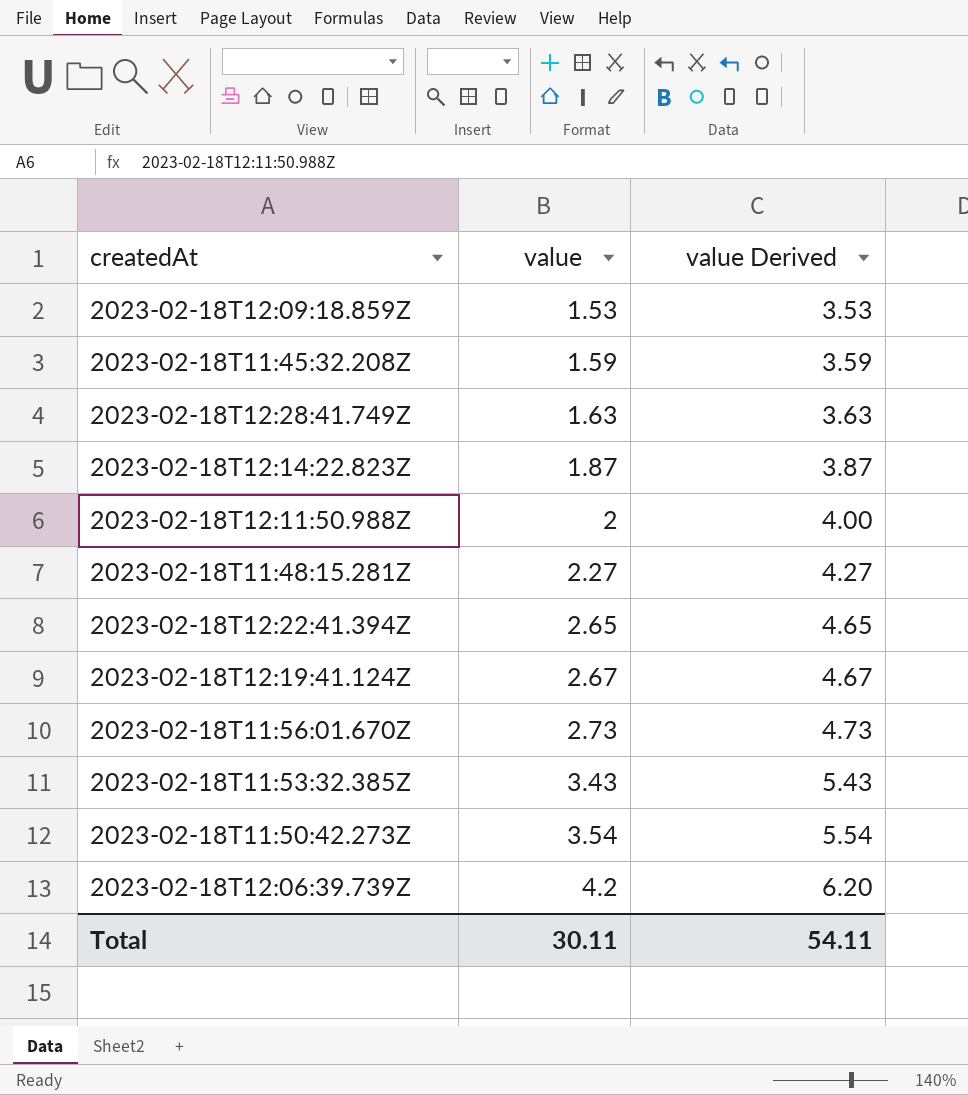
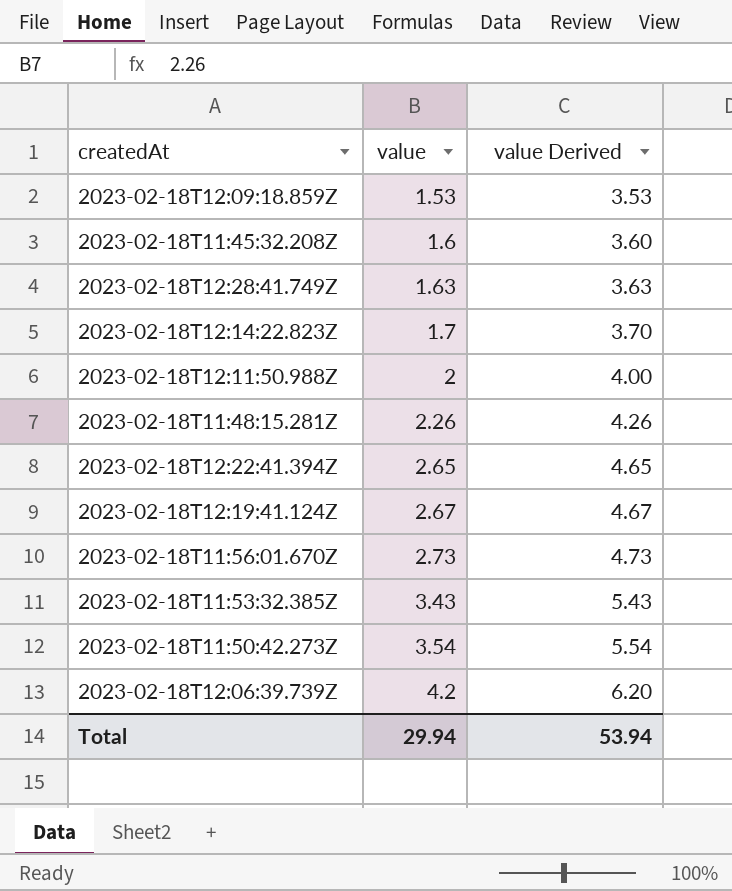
2023-02-18T11:45:32.208Z | value: 1.59 -> 1.6
2023-02-18T11:45:32.208Z | value Derived: 3.59 -> 3.60
2023-02-18T12:14:22.823Z | value: 1.87 -> 1.7
2023-02-18T12:14:22.823Z | value Derived: 3.87 -> 3.70
2023-02-18T11:48:15.281Z | value: 2.27 -> 2.26
2023-02-18T11:48:15.281Z | value Derived: 4.27 -> 4.26
Total | value: 30.11 -> 29.94
Total | value Derived: 54.11 -> 53.94

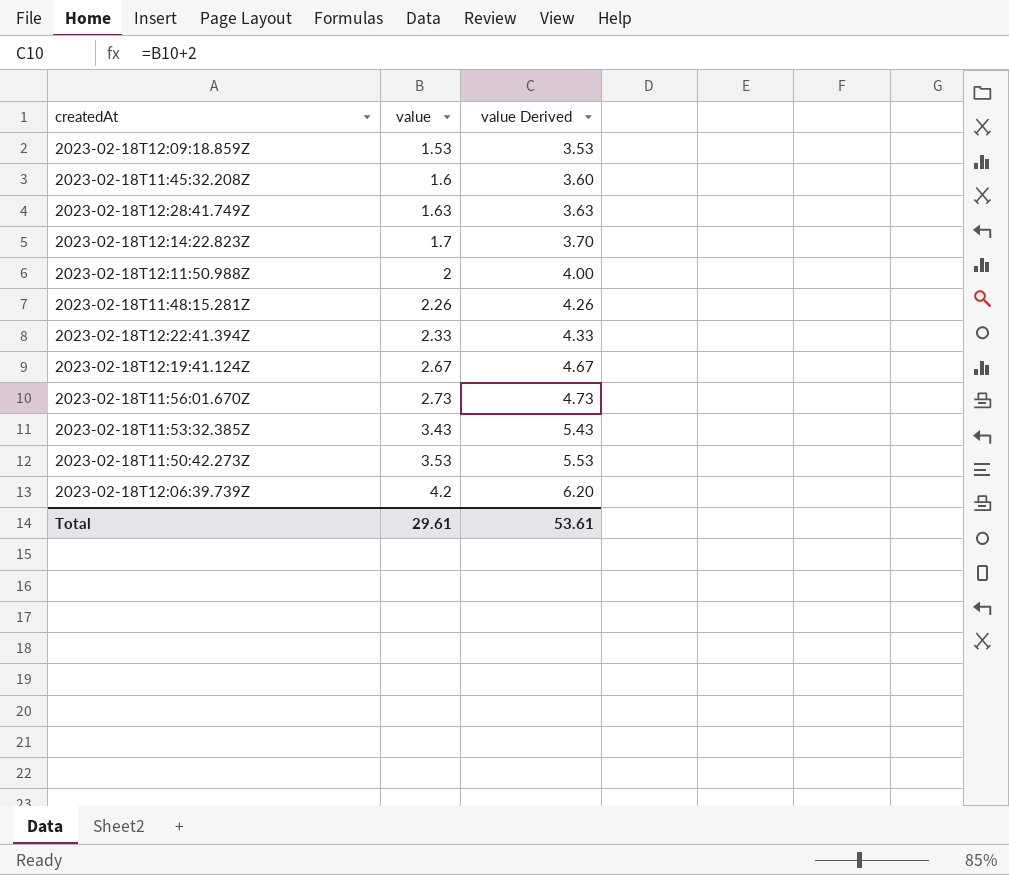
2023-02-18T12:22:41.394Z | value: 2.65 -> 2.33
2023-02-18T12:22:41.394Z | value Derived: 4.65 -> 4.33
2023-02-18T11:50:42.273Z | value: 3.54 -> 3.53
2023-02-18T11:50:42.273Z | value Derived: 5.54 -> 5.53
Total | value: 29.94 -> 29.61
Total | value Derived: 53.94 -> 53.61

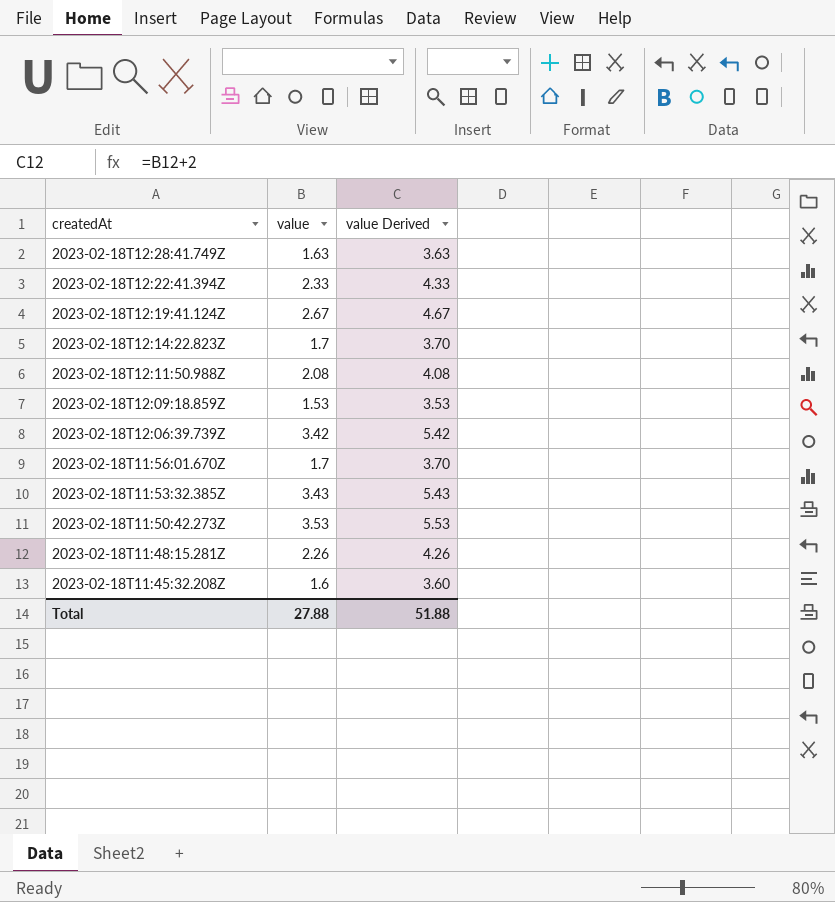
row order: value ascending -> createdAt descending
2023-02-18T12:11:50.988Z | value: 2 -> 2.08
2023-02-18T12:11:50.988Z | value Derived: 4.00 -> 4.08
2023-02-18T12:06:39.739Z | value: 4.2 -> 3.42
2023-02-18T12:06:39.739Z | value Derived: 6.20 -> 5.42
2023-02-18T11:56:01.670Z | value: 2.73 -> 1.7
2023-02-18T11:56:01.670Z | value Derived: 4.73 -> 3.70
Total | value: 29.61 -> 27.88
Total | value Derived: 53.61 -> 51.88

